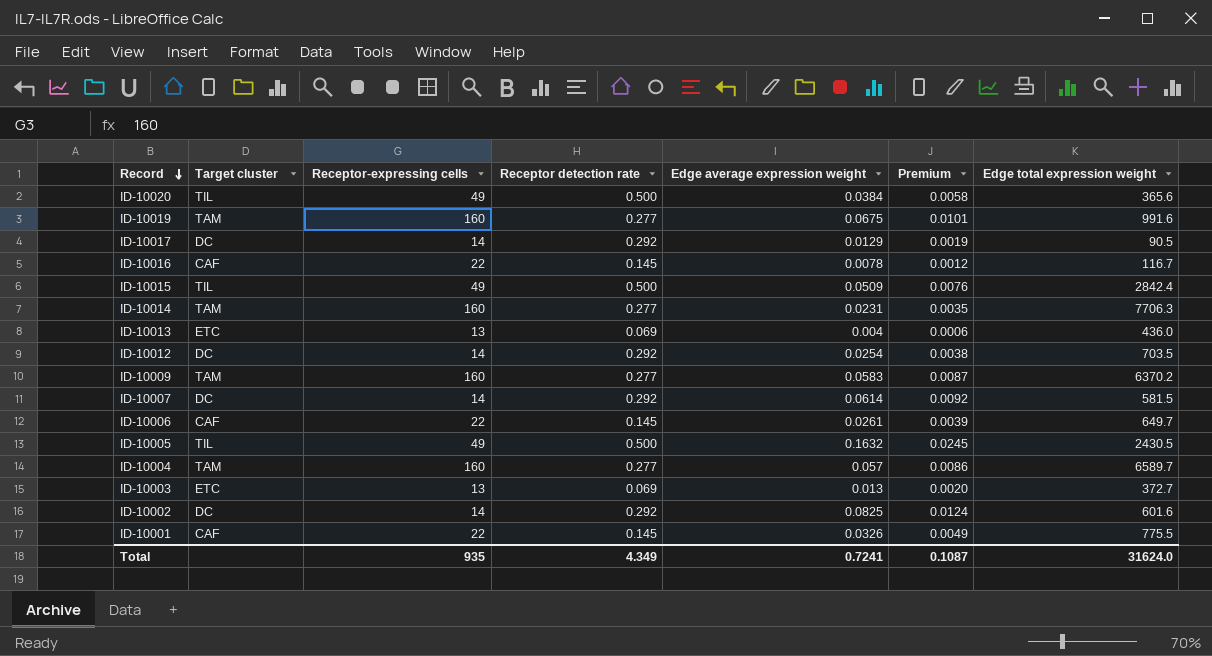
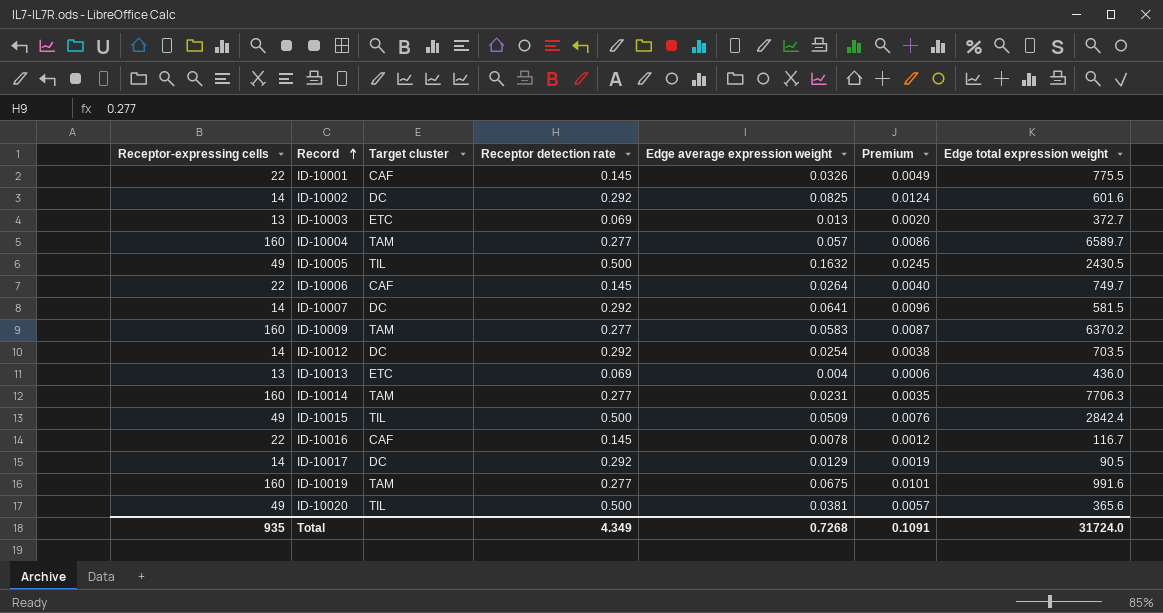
row order: Record descending -> Record ascending
column Receptor-expressing cells | position: 3 -> 1
ID-10006 | Edge average expression weight: 0.0261 -> 0.0264
ID-10006 | Premium: 0.0039 -> 0.0040
ID-10006 | Edge total expression weight: 649.7 -> 749.7
ID-10007 | Edge average expression weight: 0.0614 -> 0.0641
ID-10007 | Premium: 0.0092 -> 0.0096
ID-10020 | Edge average expression weight: 0.0384 -> 0.0381
ID-10020 | Premium: 0.0058 -> 0.0057
Total | Edge average expression weight: 0.7241 -> 0.7268
Total | Premium: 0.1087 -> 0.1091
Total | Edge total expression weight: 31624.0 -> 31724.0

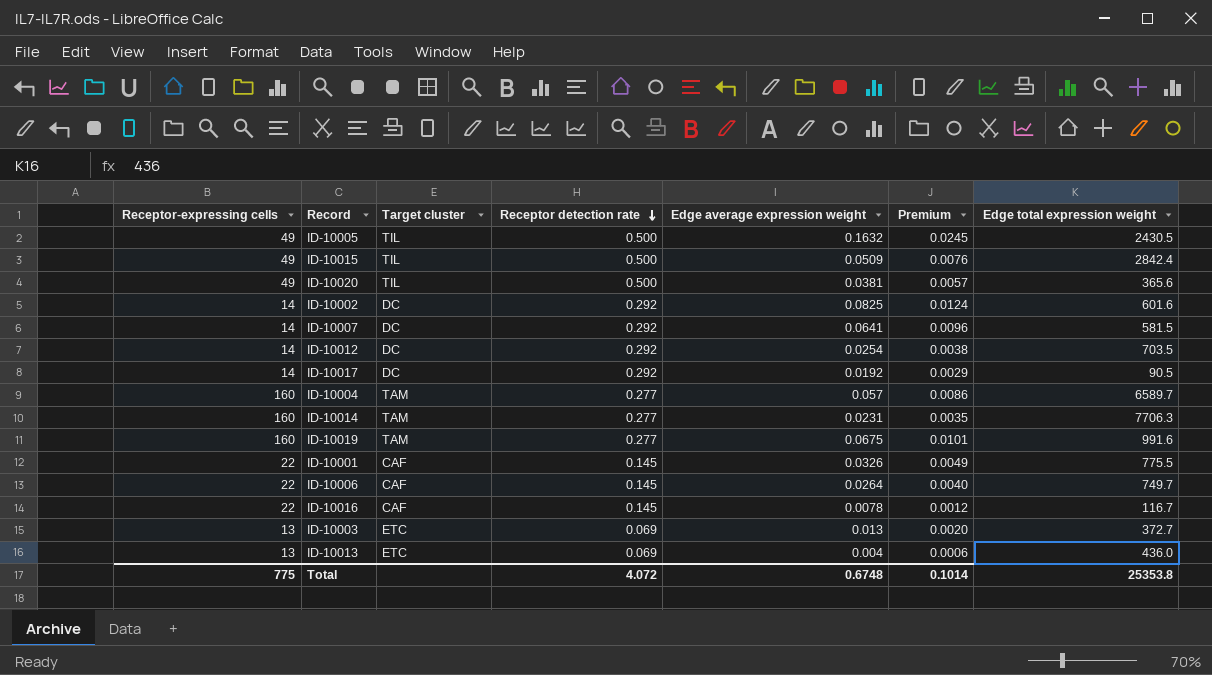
row order: Record ascending -> Receptor detection rate descending
row ID-10009: 160 | TAM | 0.277 | 0.0583 | 0.0087 | 6370.2 -> none
ID-10017 | Edge average expression weight: 0.0129 -> 0.0192
ID-10017 | Premium: 0.0019 -> 0.0029
Total | Receptor-expressing cells: 935 -> 775
Total | Receptor detection rate: 4.349 -> 4.072
Total | Edge average expression weight: 0.7268 -> 0.6748
Total | Premium: 0.1091 -> 0.1014
Total | Edge total expression weight: 31724.0 -> 25353.8

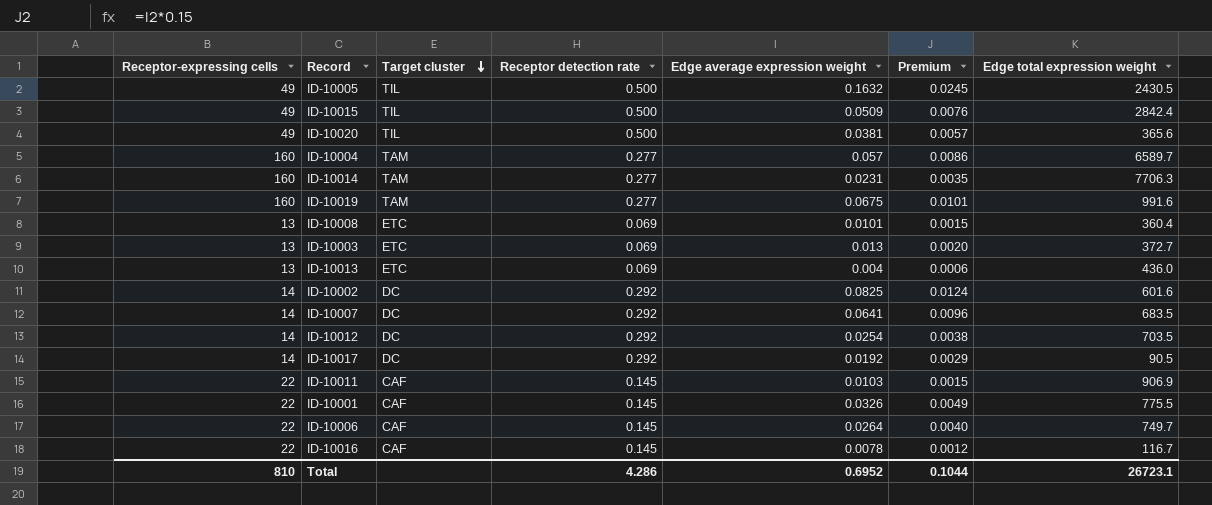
row order: Receptor detection rate descending -> Target cluster descending
row ID-10008: none -> 13 | ETC | 0.069 | 0.0101 | 0.0015 | 360.4
ID-10007 | Edge total expression weight: 581.5 -> 683.5
row ID-10011: none -> 22 | CAF | 0.145 | 0.0103 | 0.0015 | 906.9
Total | Receptor-expressing cells: 775 -> 810
Total | Receptor detection rate: 4.072 -> 4.286
Total | Edge average expression weight: 0.6748 -> 0.6952
Total | Premium: 0.1014 -> 0.1044
Total | Edge total expression weight: 25353.8 -> 26723.1

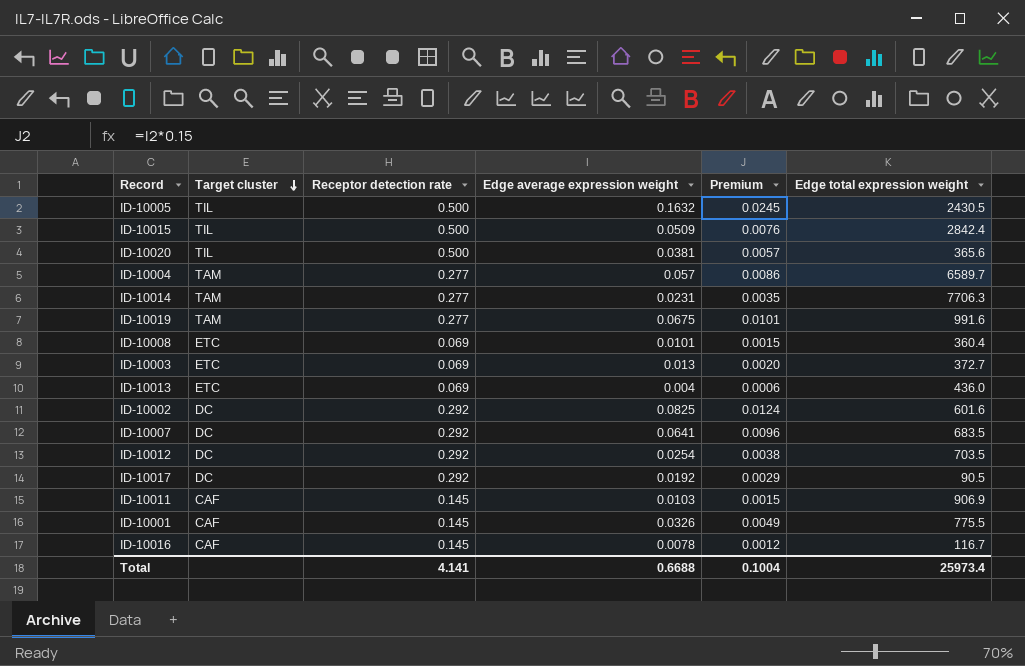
column Receptor-expressing cells | position: 1 -> none
row ID-10006: 22 | CAF | 0.145 | 0.0264 | 0.0040 | 749.7 -> none
Total | Receptor detection rate: 4.286 -> 4.141
Total | Edge average expression weight: 0.6952 -> 0.6688
Total | Premium: 0.1044 -> 0.1004
Total | Edge total expression weight: 26723.1 -> 25973.4

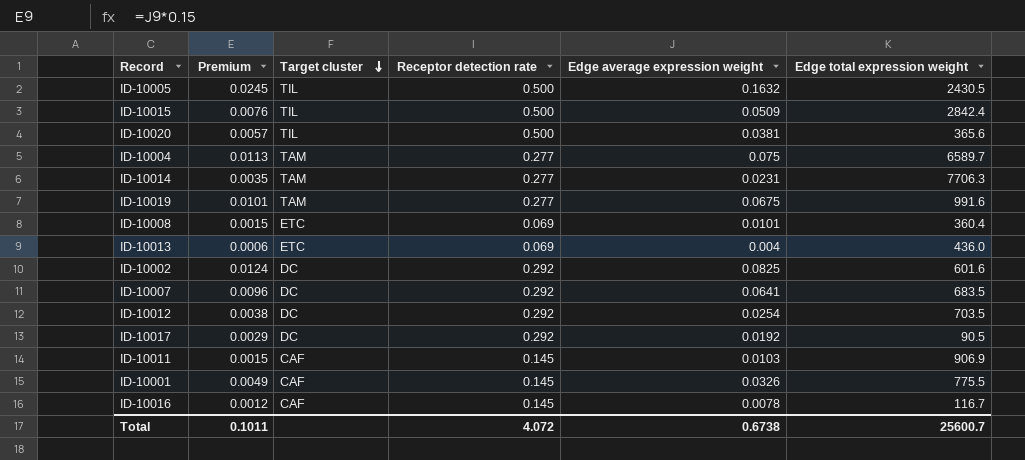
column Premium | position: 5 -> 2
row ID-10003: ETC | 0.069 | 0.013 | 0.0020 | 372.7 -> none
ID-10004 | Premium: 0.0086 -> 0.0113
ID-10004 | Edge average expression weight: 0.057 -> 0.075
Total | Premium: 0.1004 -> 0.1011
Total | Receptor detection rate: 4.141 -> 4.072
Total | Edge average expression weight: 0.6688 -> 0.6738
Total | Edge total expression weight: 25973.4 -> 25600.7

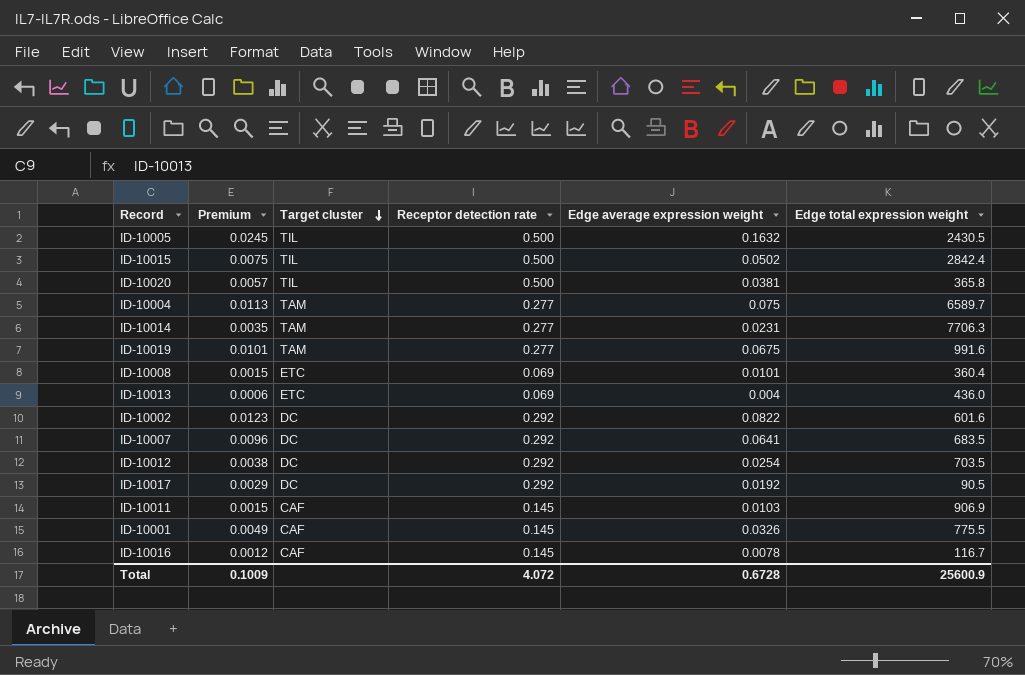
ID-10015 | Premium: 0.0076 -> 0.0075
ID-10015 | Edge average expression weight: 0.0509 -> 0.0502
ID-10020 | Edge total expression weight: 365.6 -> 365.8
ID-10002 | Premium: 0.0124 -> 0.0123
ID-10002 | Edge average expression weight: 0.0825 -> 0.0822
Total | Premium: 0.1011 -> 0.1009
Total | Edge average expression weight: 0.6738 -> 0.6728
Total | Edge total expression weight: 25600.7 -> 25600.9

